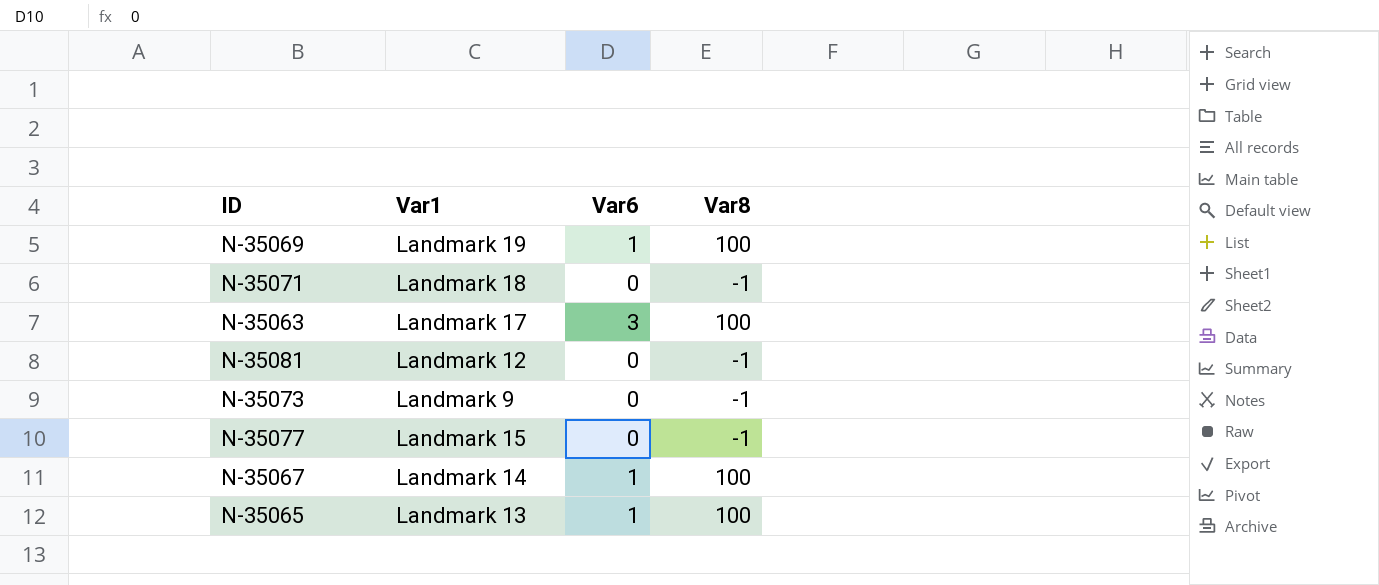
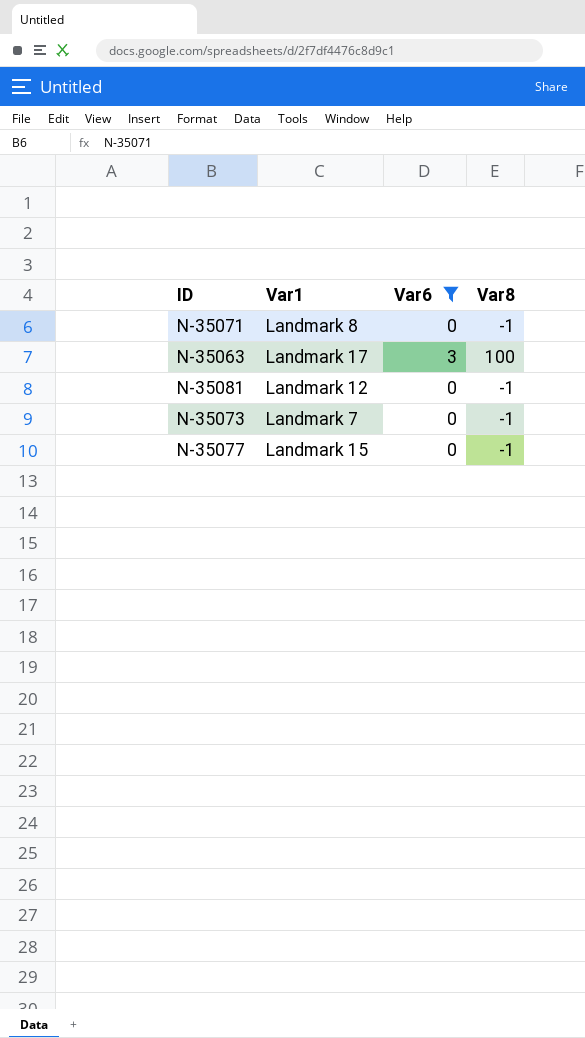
filter: none -> Var6 != 1
N-35071 | Var1: Landmark 18 -> Landmark 8
N-35073 | Var1: Landmark 9 -> Landmark 7

